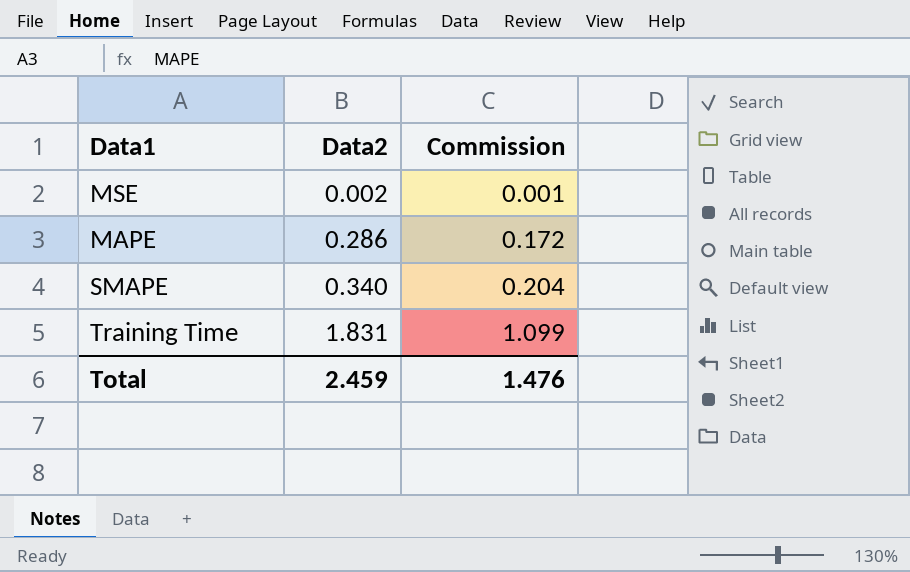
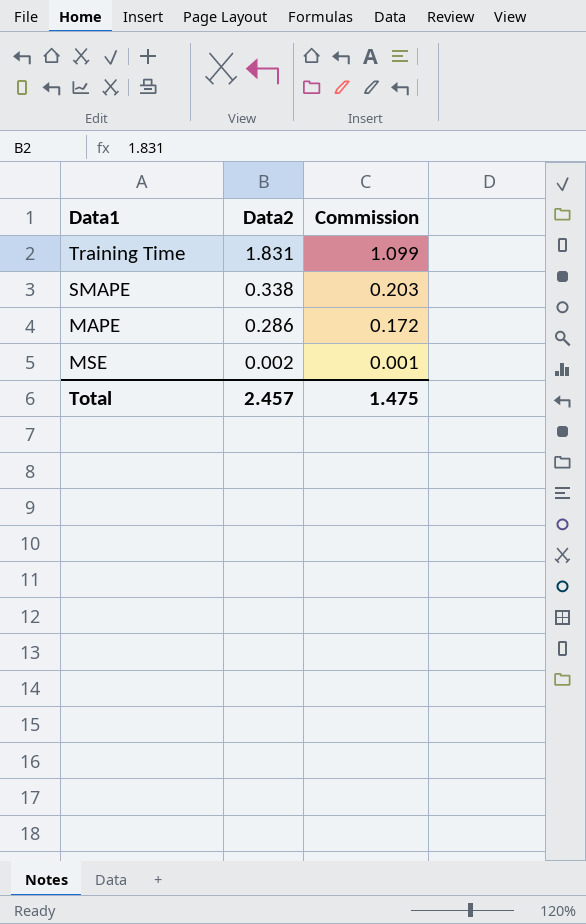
row order: Data2 ascending -> Data2 descending
SMAPE | Data2: 0.340 -> 0.338
SMAPE | Commission: 0.204 -> 0.203
Total | Data2: 2.459 -> 2.457
Total | Commission: 1.476 -> 1.475

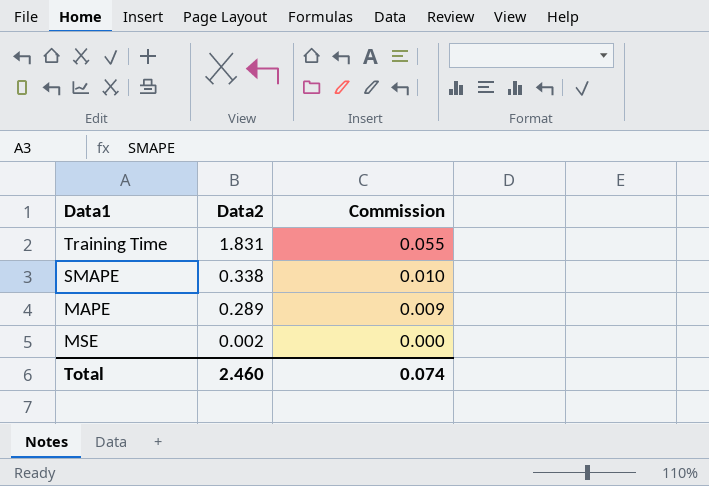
column Commission | formula: [Data2] * 0.6 -> [Data2] * 0.03
MAPE | Data2: 0.286 -> 0.289
Total | Data2: 2.457 -> 2.460
Total | Commission: 1.475 -> 0.074

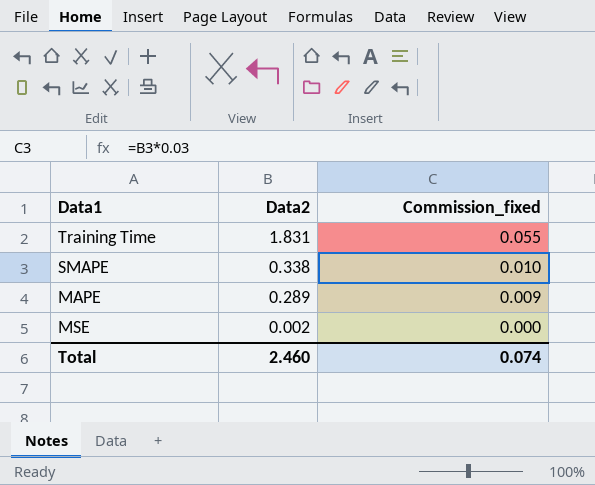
column name: Commission -> Commission_fixed

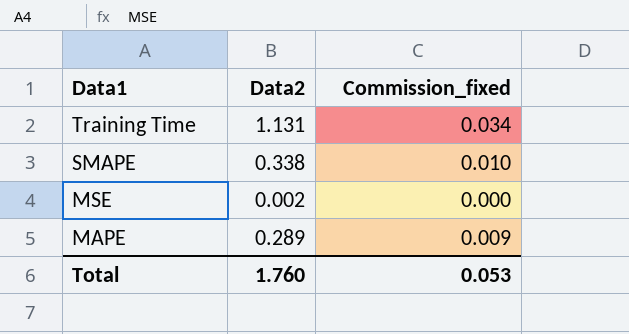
row order: Data2 descending -> Data1 descending
Training Time | Data2: 1.831 -> 1.131
Training Time | Commission_fixed: 0.055 -> 0.034
Total | Data2: 2.460 -> 1.760
Total | Commission_fixed: 0.074 -> 0.053

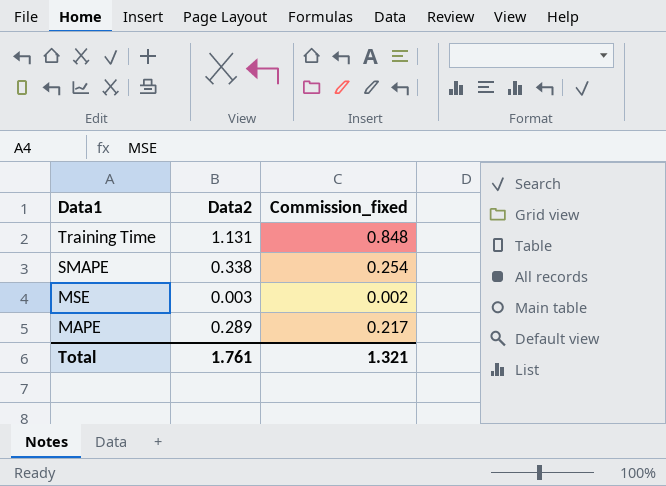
column Commission_fixed | formula: [Data2] * 0.03 -> [Data2] * 0.75
MSE | Data2: 0.002 -> 0.003
Total | Data2: 1.760 -> 1.761
Total | Commission_fixed: 0.053 -> 1.321

